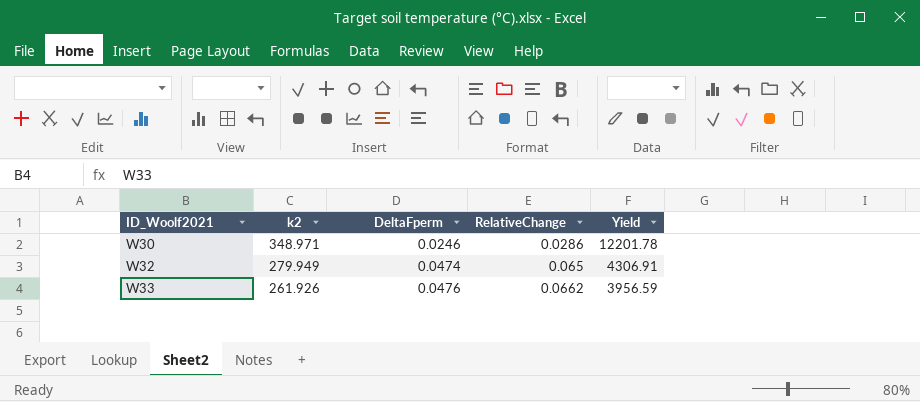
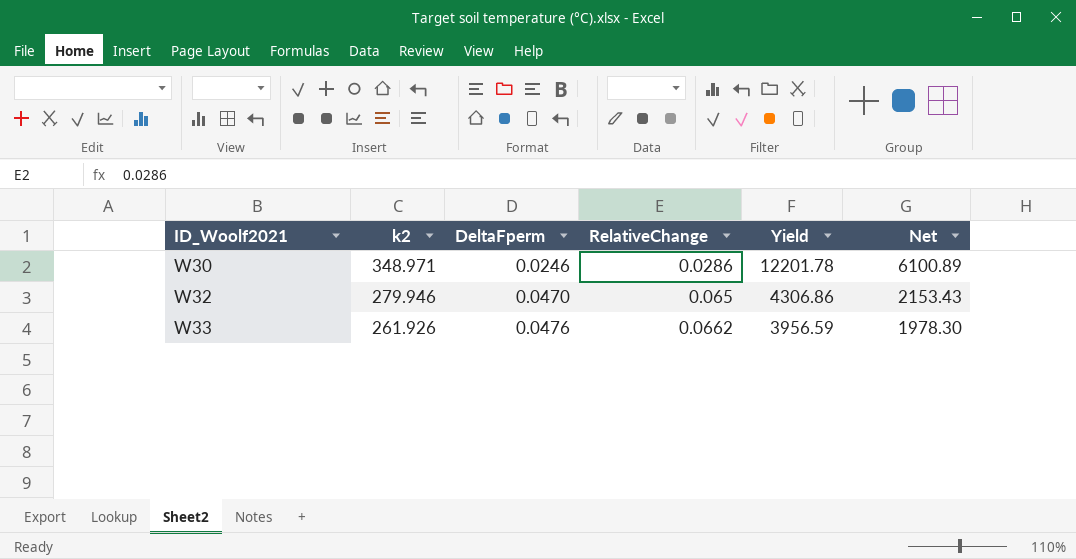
column Net | formula: none -> [Yield] * 0.5
W32 | k2: 279.949 -> 279.946
W32 | DeltaFperm: 0.0474 -> 0.0470
W32 | Yield: 4306.91 -> 4306.86

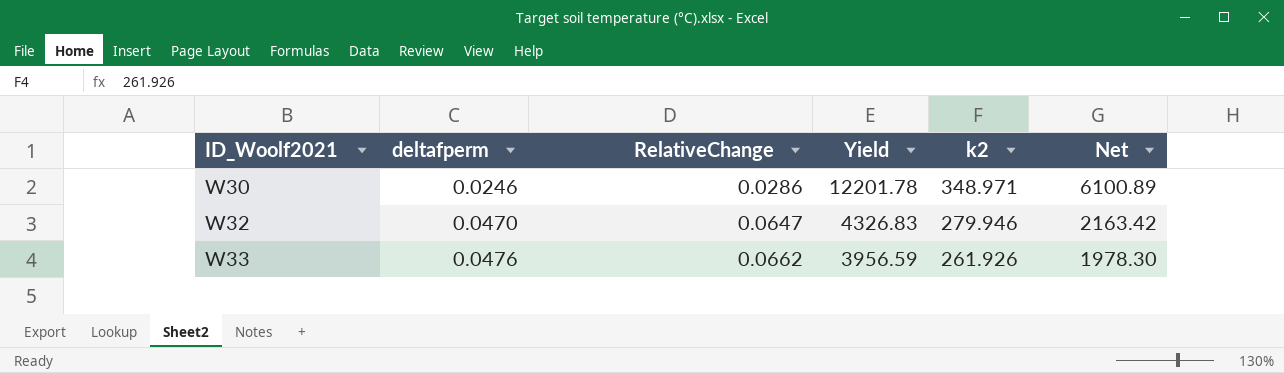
column name: DeltaFperm -> deltafperm
column k2 | position: 2 -> 5
W32 | RelativeChange: 0.065 -> 0.0647
W32 | Yield: 4306.86 -> 4326.83
W32 | Net: 2153.43 -> 2163.42

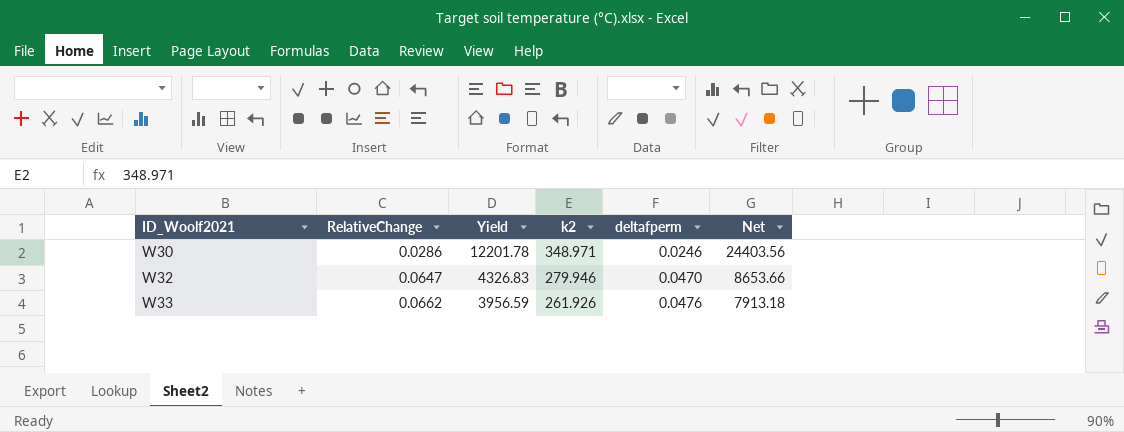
column deltafperm | position: 2 -> 5
column Net | formula: [Yield] * 0.5 -> [Yield] * 2

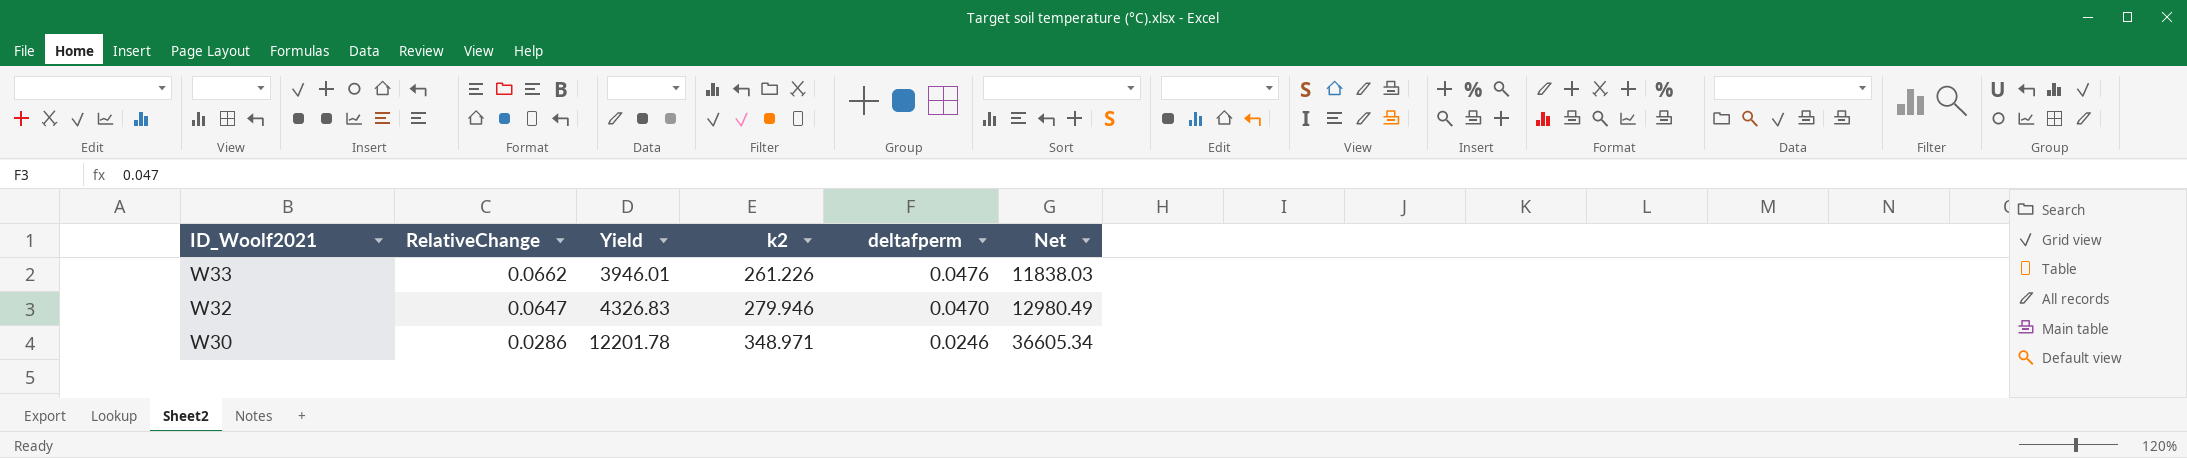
row order: ID_Woolf2021 ascending -> ID_Woolf2021 descending
column Net | formula: [Yield] * 2 -> [Yield] * 3
W33 | Yield: 3956.59 -> 3946.01
W33 | k2: 261.926 -> 261.226

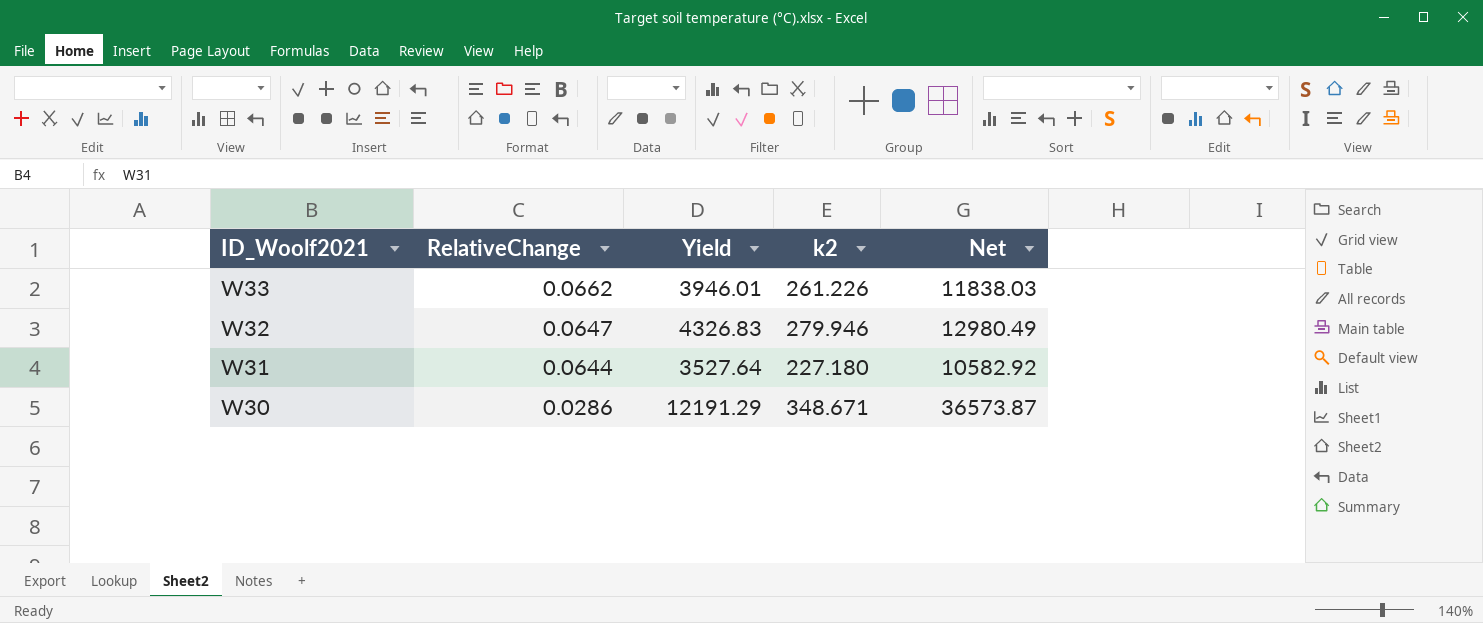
column deltafperm | position: 5 -> none
row W31: none -> 0.0644 | 3527.64 | 227.180 | 10582.92
W30 | Yield: 12201.78 -> 12191.29
W30 | k2: 348.971 -> 348.671
W30 | Net: 36605.34 -> 36573.87

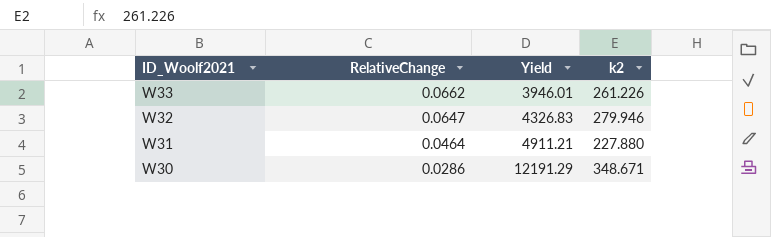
column Net | formula: [Yield] * 3 -> none
W31 | RelativeChange: 0.0644 -> 0.0464
W31 | Yield: 3527.64 -> 4911.21
W31 | k2: 227.180 -> 227.880

